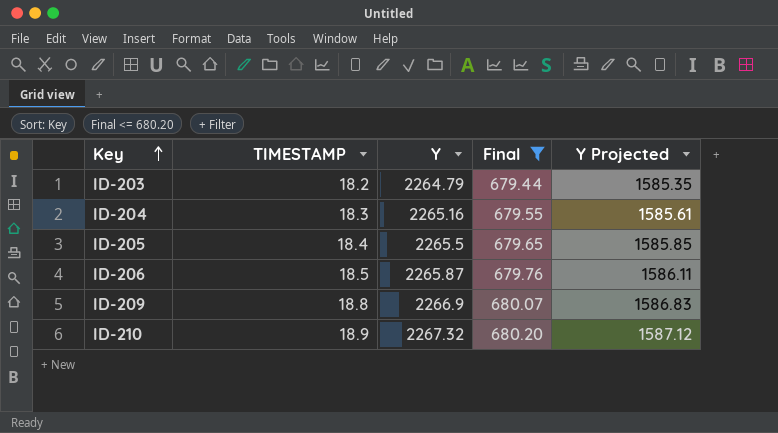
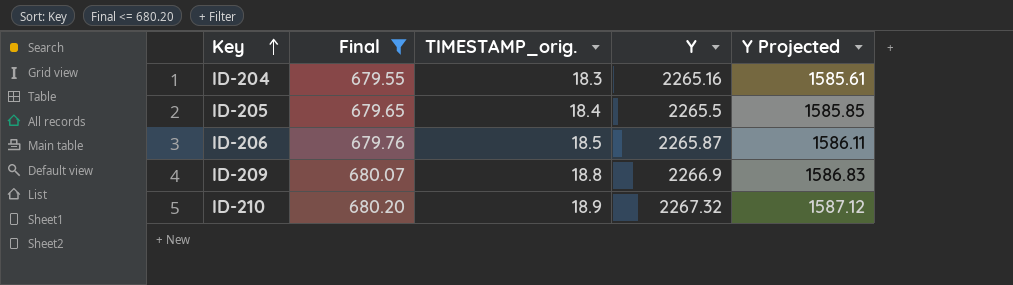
column Final | position: 4 -> 2
column name: TIMESTAMP -> TIMESTAMP_orig.
row ID-203: 18.2 | 2264.79 | 679.44 | 1585.35 -> none

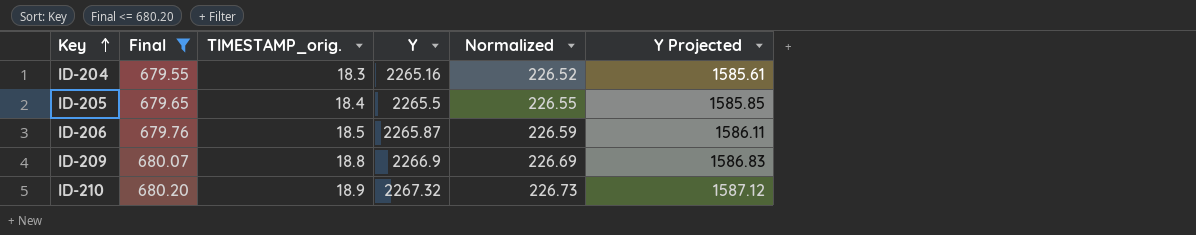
column Normalized | formula: none -> [Y] * 0.1

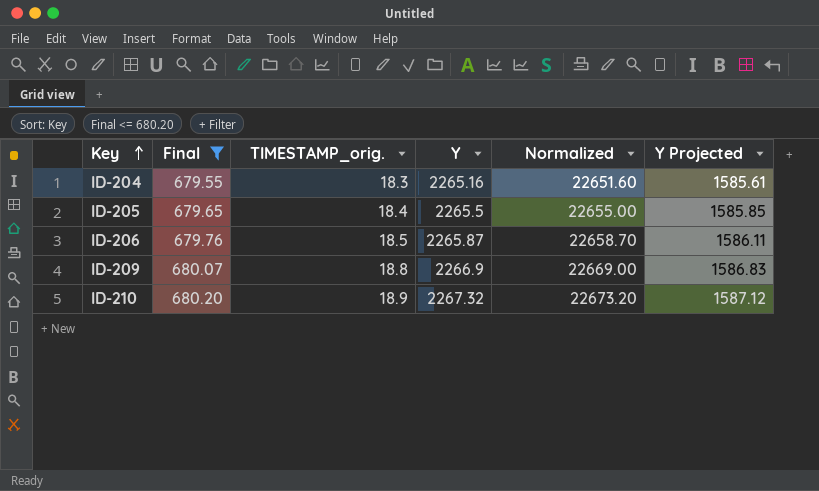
column Normalized | formula: [Y] * 0.1 -> [Y] * 10

